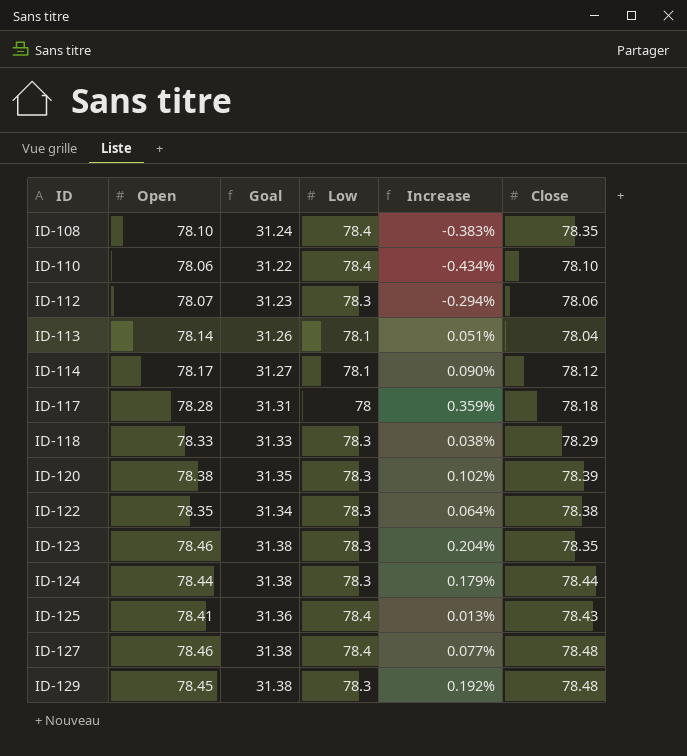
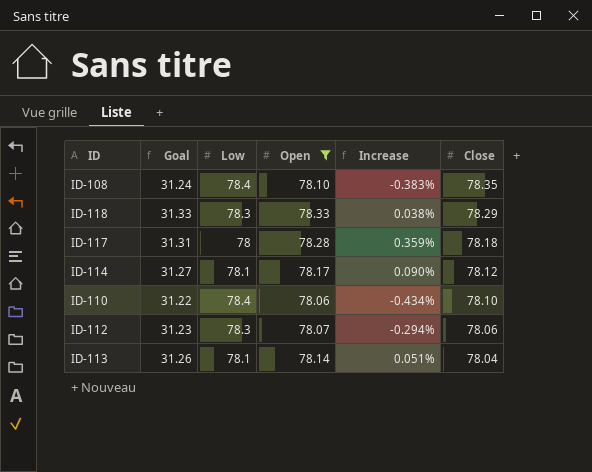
filter: none -> Open <= 78.33
row order: ID ascending -> Close descending
column Open | position: 2 -> 4

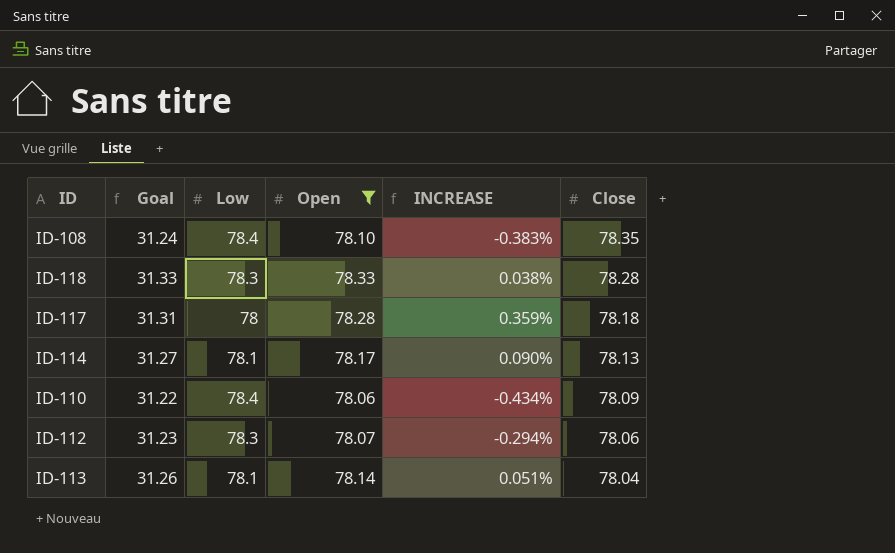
column name: Increase -> INCREASE
ID-118 | Close: 78.29 -> 78.28
ID-114 | Close: 78.12 -> 78.13
ID-110 | Close: 78.10 -> 78.09

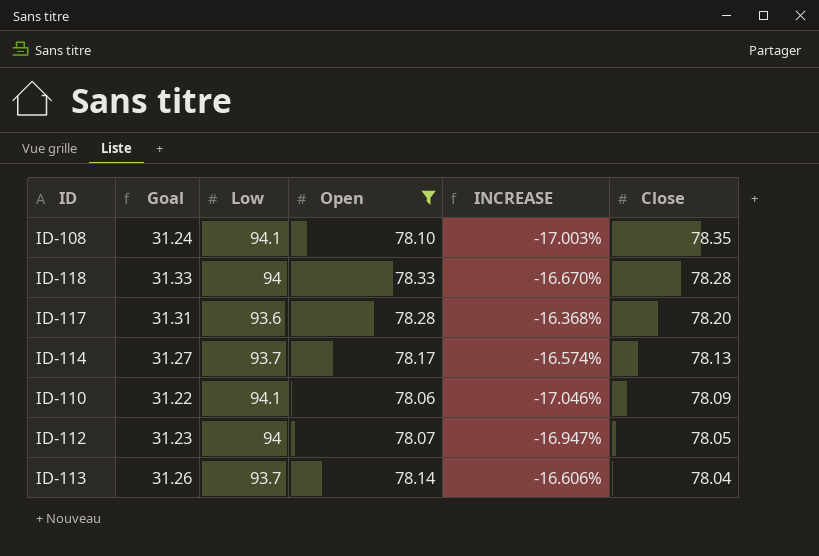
ID-108 | Low: 78.4 -> 94.1
ID-108 | INCREASE: -0.383% -> -17.003%
ID-118 | Low: 78.3 -> 94
ID-118 | INCREASE: 0.038% -> -16.670%
ID-117 | Low: 78 -> 93.6
ID-117 | INCREASE: 0.359% -> -16.368%
ID-117 | Close: 78.18 -> 78.20
ID-114 | Low: 78.1 -> 93.7
ID-114 | INCREASE: 0.090% -> -16.574%
ID-110 | Low: 78.4 -> 94.1
ID-110 | INCREASE: -0.434% -> -17.046%
ID-112 | Low: 78.3 -> 94
ID-112 | INCREASE: -0.294% -> -16.947%
ID-112 | Close: 78.06 -> 78.05
ID-113 | Low: 78.1 -> 93.7
ID-113 | INCREASE: 0.051% -> -16.606%

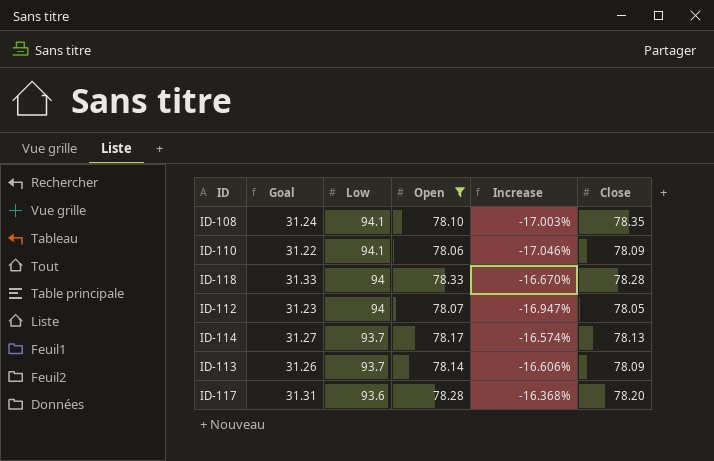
row order: Close descending -> Low descending
column name: INCREASE -> Increase
ID-113 | Close: 78.04 -> 78.09

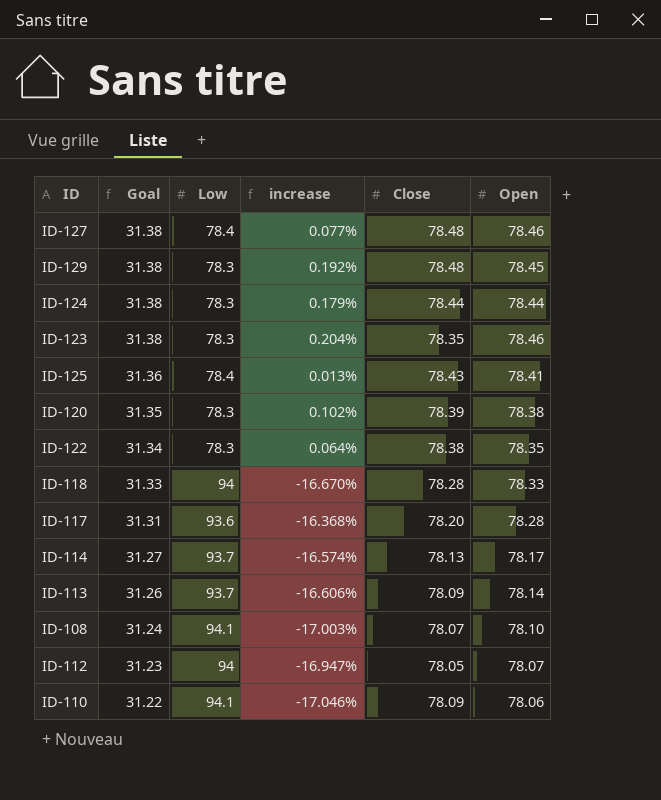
filter: Open <= 78.33 -> none
row order: Low descending -> Goal descending
column name: Increase -> increase
column Open | position: 4 -> 6
ID-108 | Close: 78.35 -> 78.07

